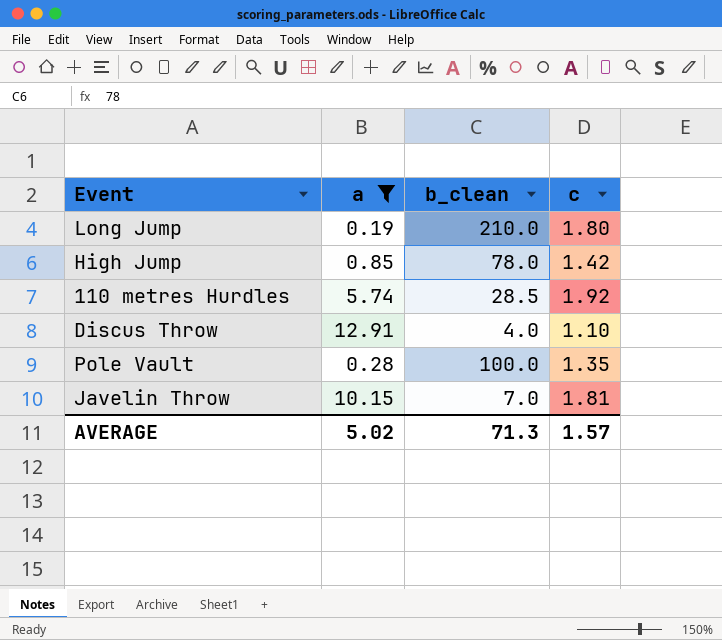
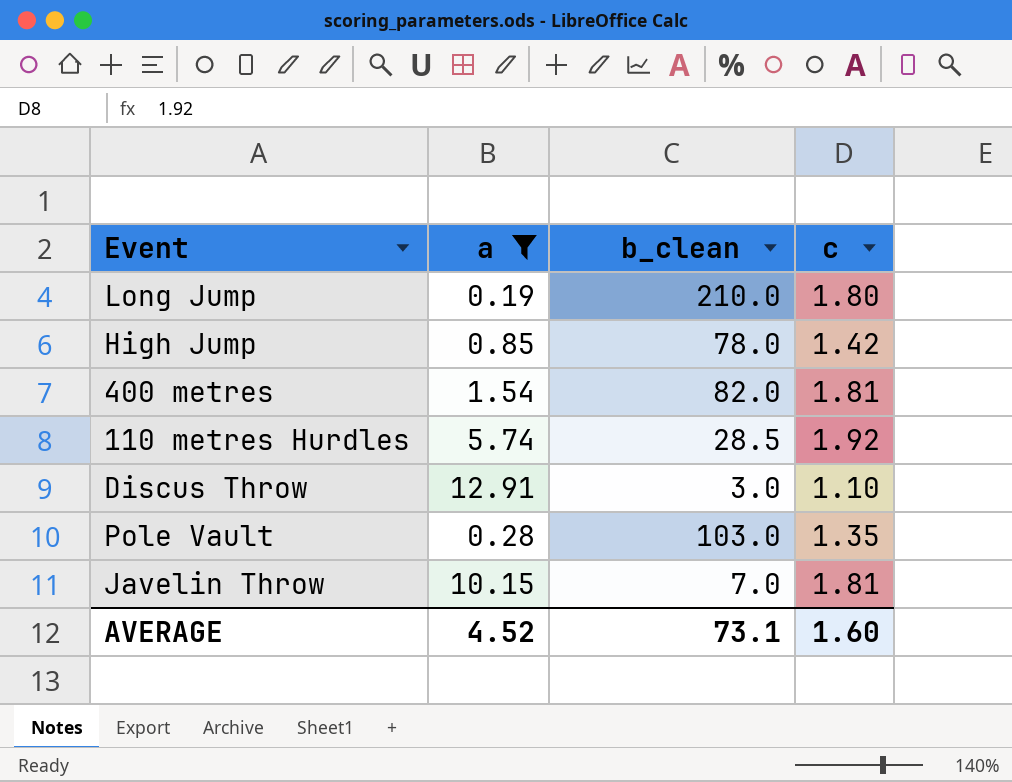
row 400 metres: none -> 1.54 | 82.0 | 1.81
Discus Throw | b_clean: 4.0 -> 3.0
Pole Vault | b_clean: 100.0 -> 103.0
AVERAGE | a: 5.02 -> 4.52
AVERAGE | b_clean: 71.3 -> 73.1
AVERAGE | c: 1.57 -> 1.60

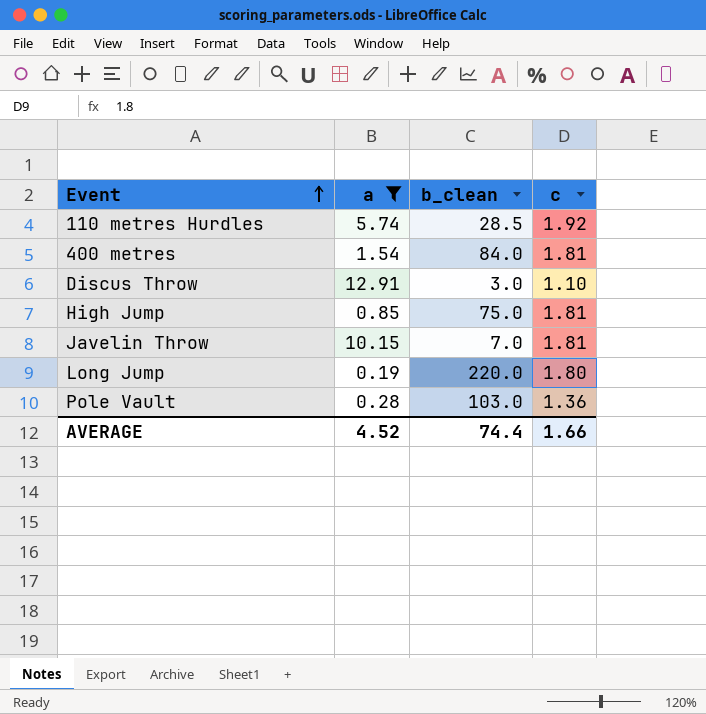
row order: none -> Event ascending
400 metres | b_clean: 82.0 -> 84.0
High Jump | b_clean: 78.0 -> 75.0
High Jump | c: 1.42 -> 1.81
Long Jump | b_clean: 210.0 -> 220.0
Pole Vault | c: 1.35 -> 1.36
AVERAGE | b_clean: 73.1 -> 74.4
AVERAGE | c: 1.60 -> 1.66

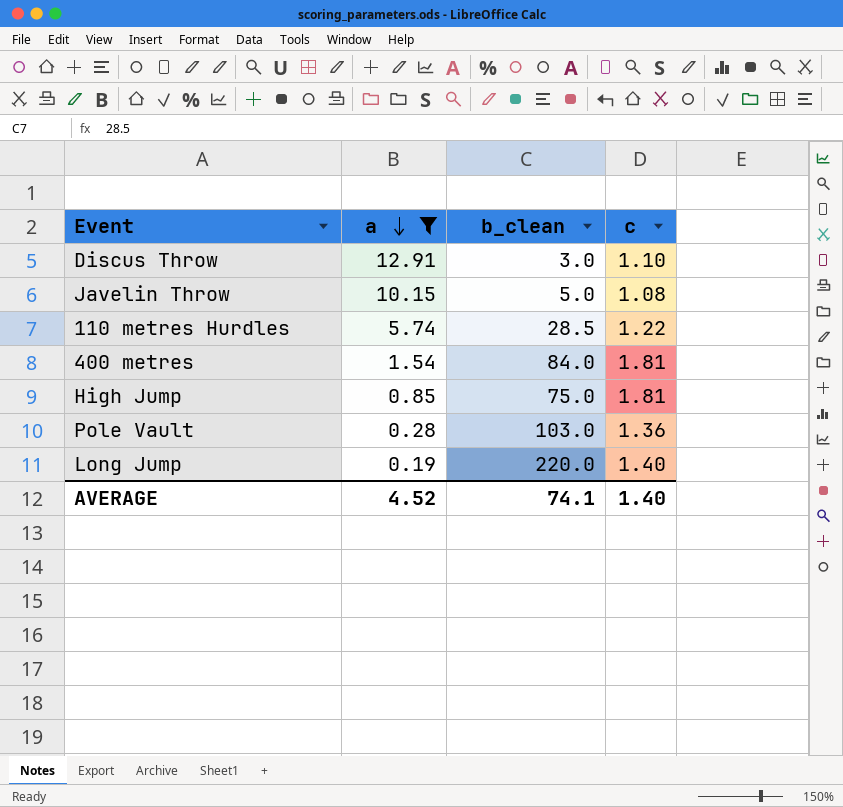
row order: Event ascending -> a descending
Javelin Throw | b_clean: 7.0 -> 5.0
Javelin Throw | c: 1.81 -> 1.08
110 metres Hurdles | c: 1.92 -> 1.22
Long Jump | c: 1.80 -> 1.40
AVERAGE | b_clean: 74.4 -> 74.1
AVERAGE | c: 1.66 -> 1.40

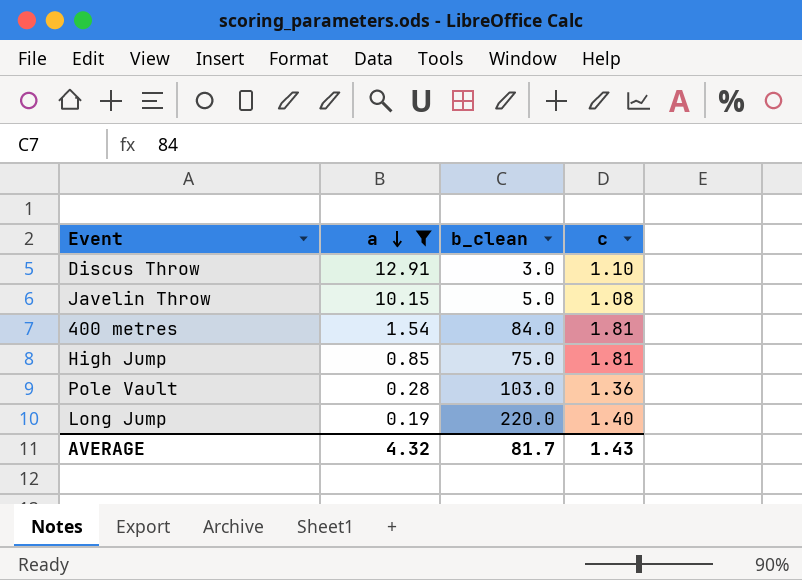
row 110 metres Hurdles: 5.74 | 28.5 | 1.22 -> none
AVERAGE | a: 4.52 -> 4.32
AVERAGE | b_clean: 74.1 -> 81.7
AVERAGE | c: 1.40 -> 1.43

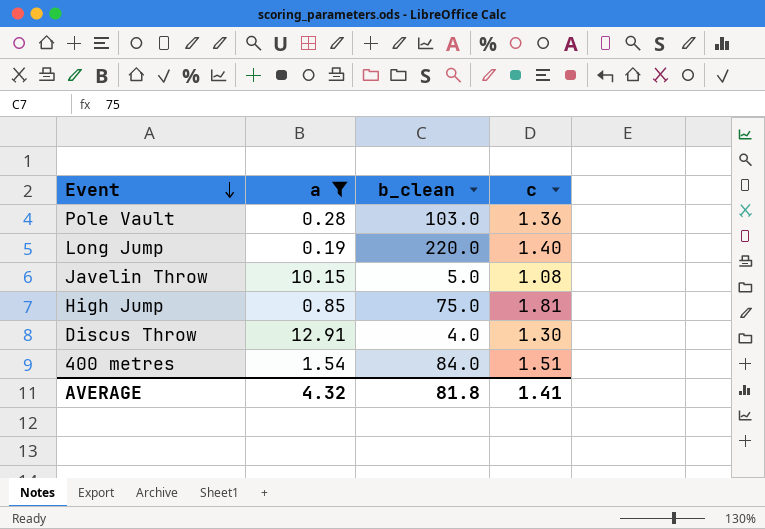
row order: a descending -> Event descending
Discus Throw | b_clean: 3.0 -> 4.0
Discus Throw | c: 1.10 -> 1.30
400 metres | c: 1.81 -> 1.51
AVERAGE | b_clean: 81.7 -> 81.8
AVERAGE | c: 1.43 -> 1.41

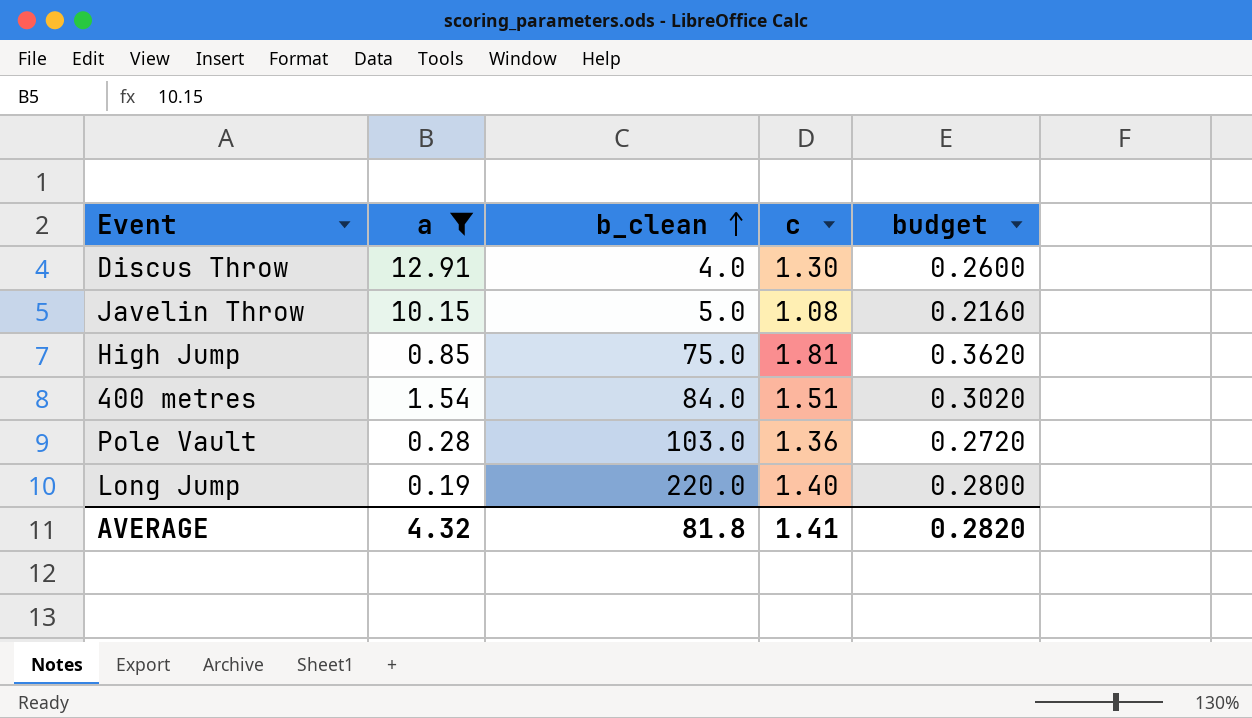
row order: Event descending -> b_clean ascending
column budget | formula: none -> [c] * 0.2

